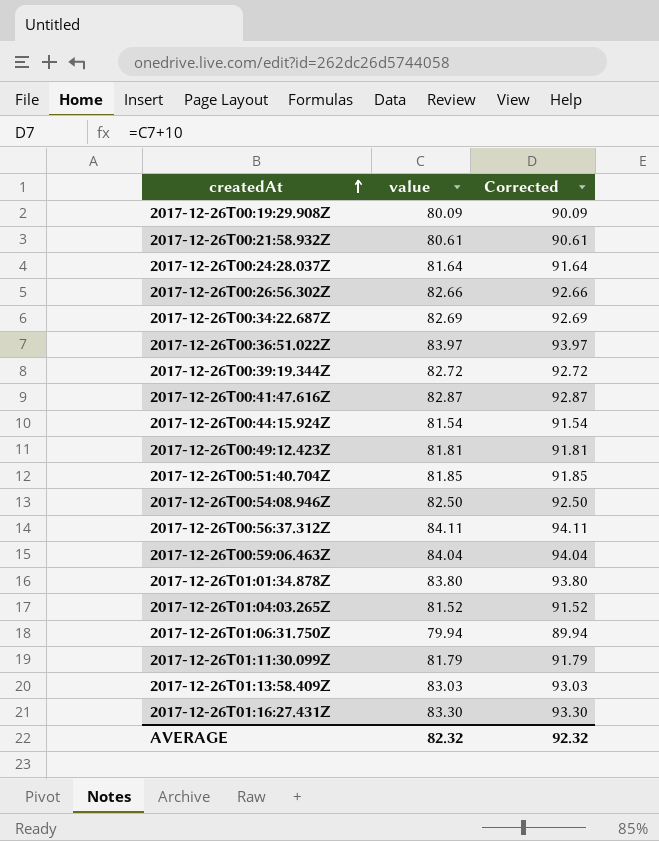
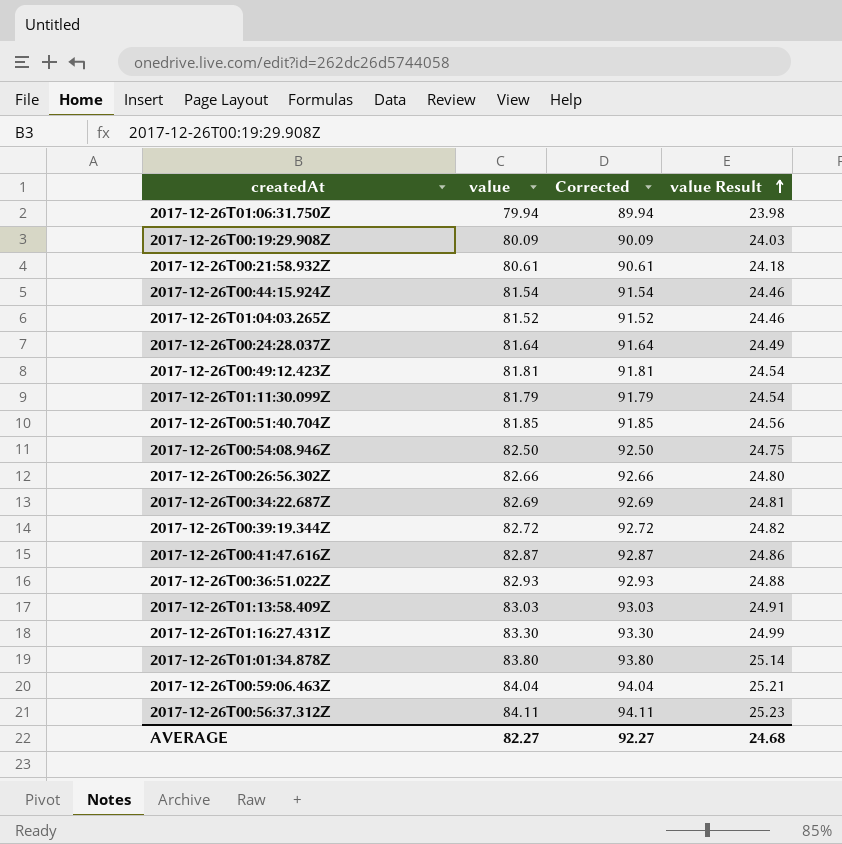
row order: createdAt ascending -> value Result ascending
column value Result | formula: none -> [value] * 0.3
2017-12-26T00:36:51.022Z | value: 83.97 -> 82.93
2017-12-26T00:36:51.022Z | Corrected: 93.97 -> 92.93
AVERAGE | value: 82.32 -> 82.27
AVERAGE | Corrected: 92.32 -> 92.27

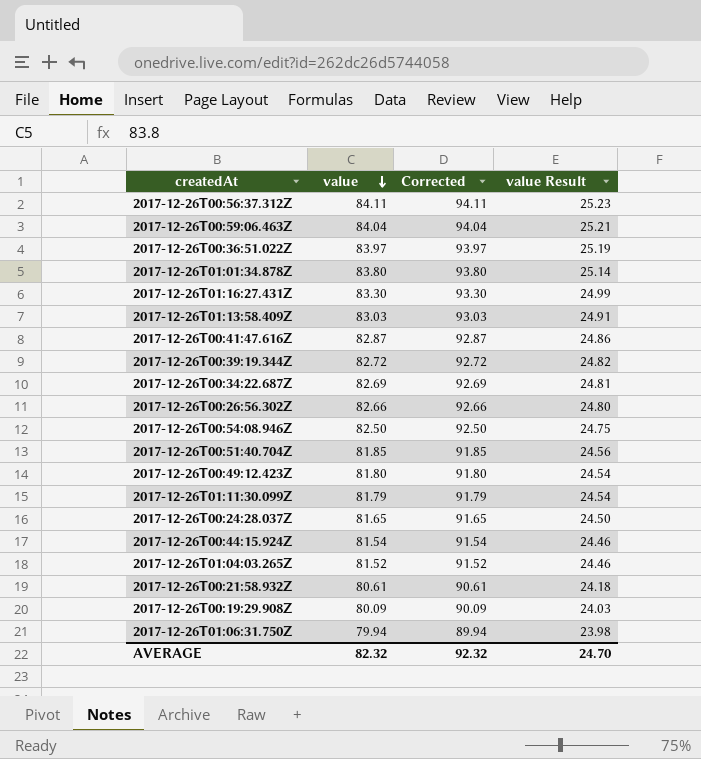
row order: value Result ascending -> value descending
2017-12-26T00:36:51.022Z | value: 82.93 -> 83.97
2017-12-26T00:36:51.022Z | Corrected: 92.93 -> 93.97
2017-12-26T00:36:51.022Z | value Result: 24.88 -> 25.19
2017-12-26T00:49:12.423Z | value: 81.81 -> 81.80
2017-12-26T00:49:12.423Z | Corrected: 91.81 -> 91.80
2017-12-26T00:24:28.037Z | value: 81.64 -> 81.65
2017-12-26T00:24:28.037Z | Corrected: 91.64 -> 91.65
2017-12-26T00:24:28.037Z | value Result: 24.49 -> 24.50
AVERAGE | value: 82.27 -> 82.32
AVERAGE | Corrected: 92.27 -> 92.32
AVERAGE | value Result: 24.68 -> 24.70

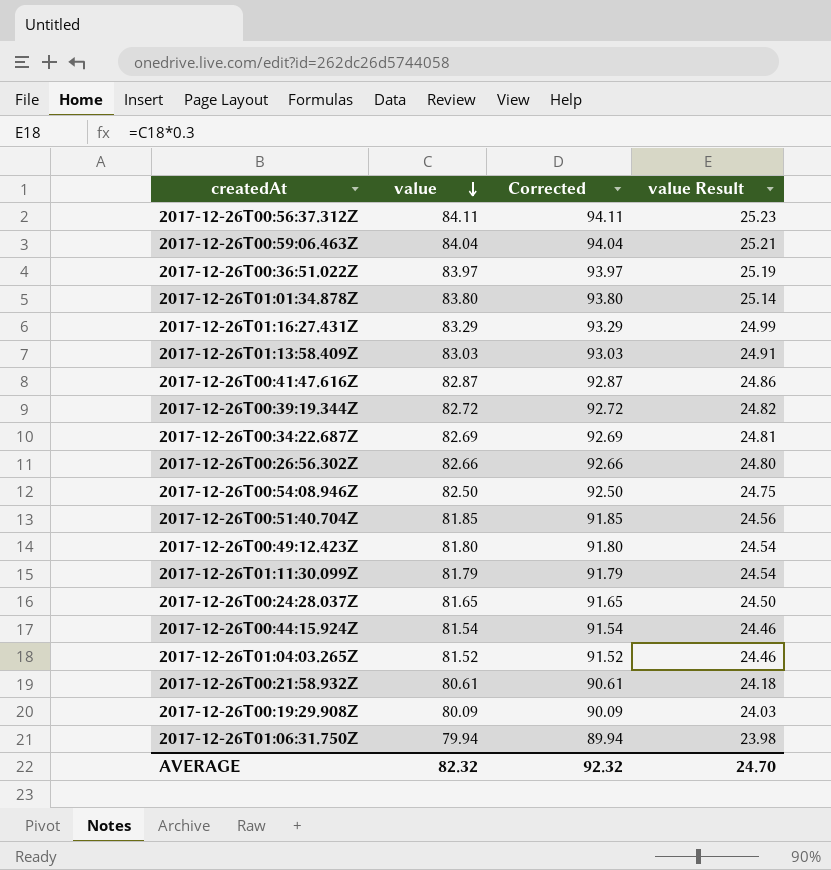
2017-12-26T01:16:27.431Z | value: 83.30 -> 83.29
2017-12-26T01:16:27.431Z | Corrected: 93.30 -> 93.29

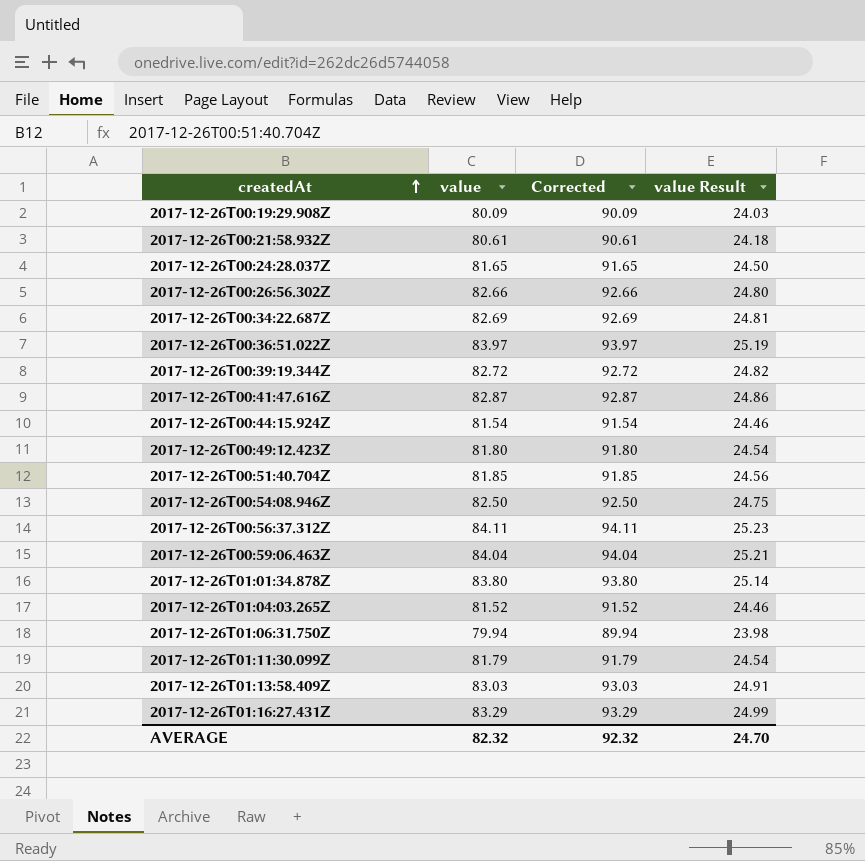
row order: value descending -> createdAt ascending

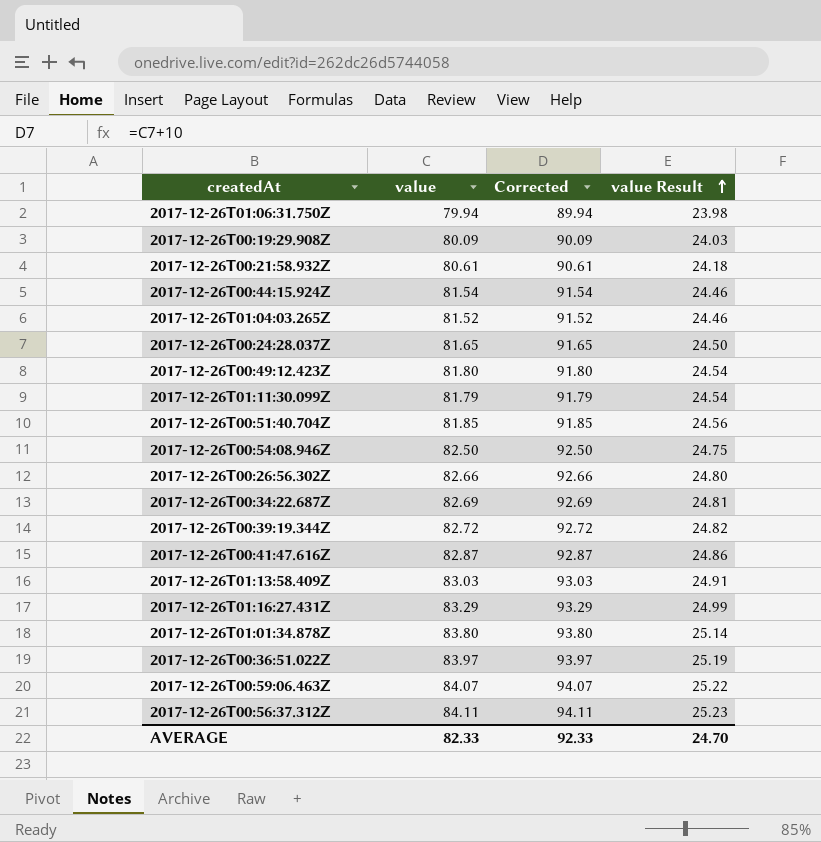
row order: createdAt ascending -> value Result ascending
2017-12-26T00:59:06.463Z | value: 84.04 -> 84.07
2017-12-26T00:59:06.463Z | Corrected: 94.04 -> 94.07
2017-12-26T00:59:06.463Z | value Result: 25.21 -> 25.22
AVERAGE | value: 82.32 -> 82.33
AVERAGE | Corrected: 92.32 -> 92.33

